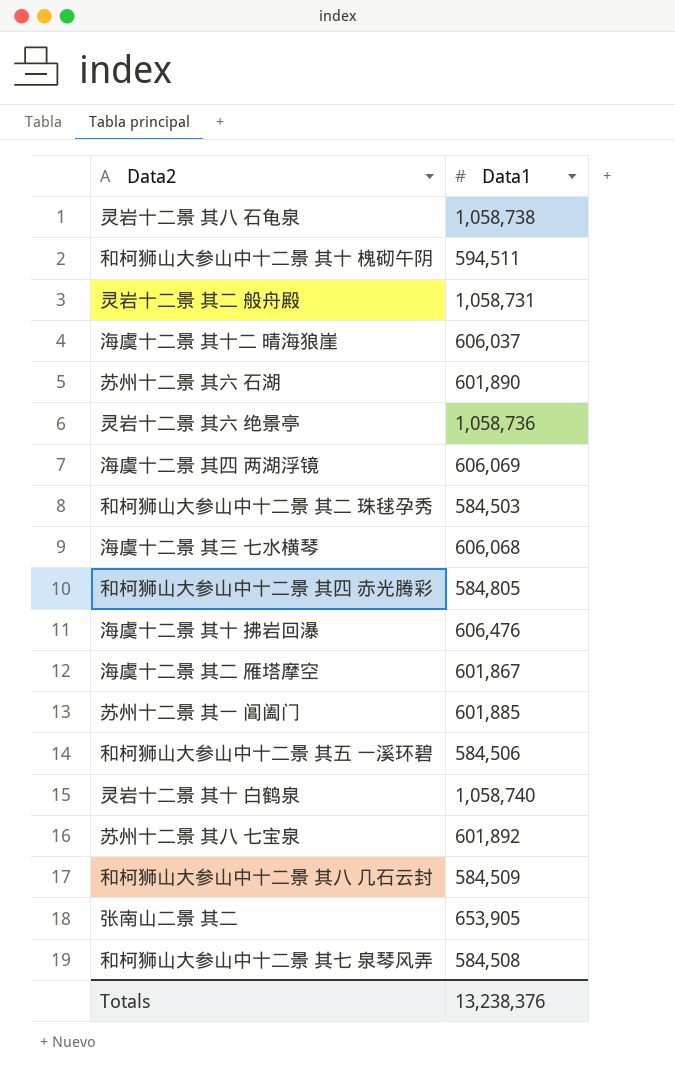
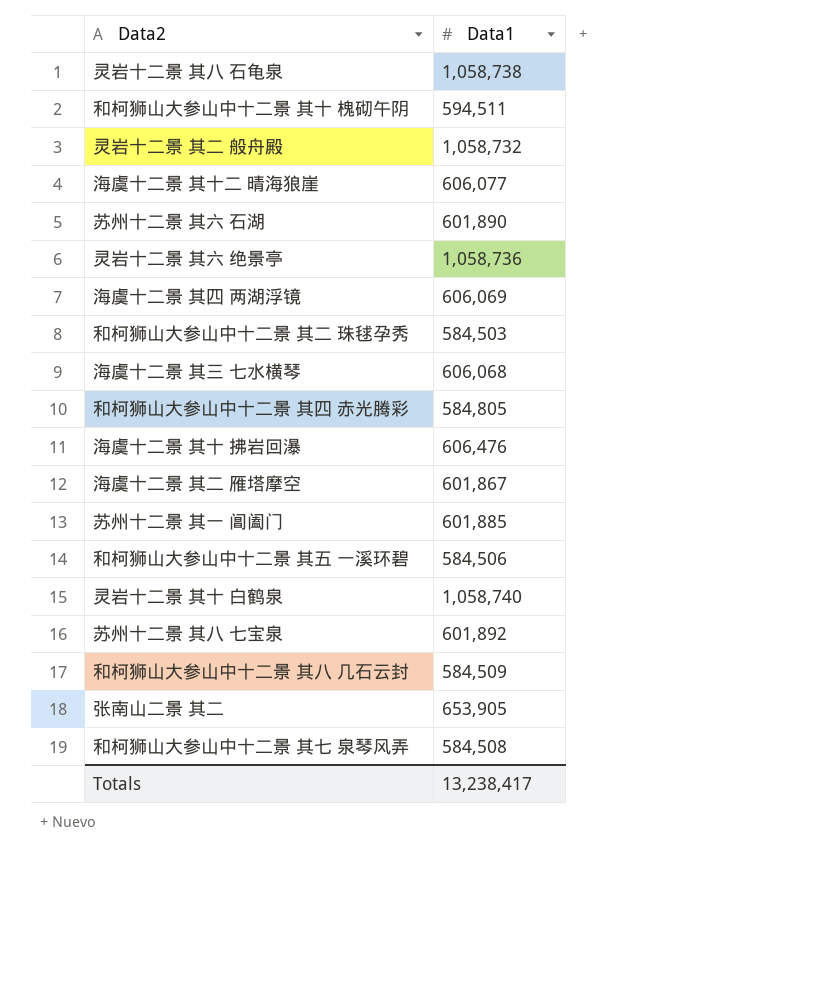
灵岩十二景 其二 般舟殿 | Data1: 1,058,731 -> 1,058,732
海虞十二景 其十二 晴海狼崖 | Data1: 606,037 -> 606,077
Totals | Data1: 13,238,376 -> 13,238,417

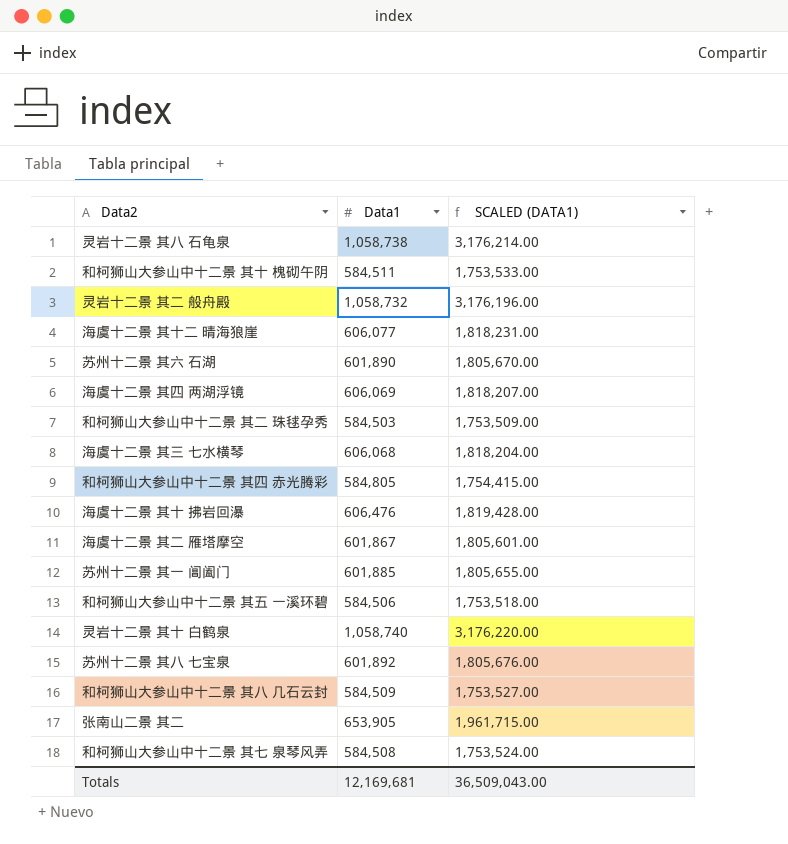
column SCALED (DATA1) | formula: none -> [Data1] * 3
row 灵岩十二景 其六 绝景亭: 1,058,736 -> none
和柯狮山大参山中十二景 其十 槐砌午阴 | Data1: 594,511 -> 584,511
Totals | Data1: 13,238,417 -> 12,169,681

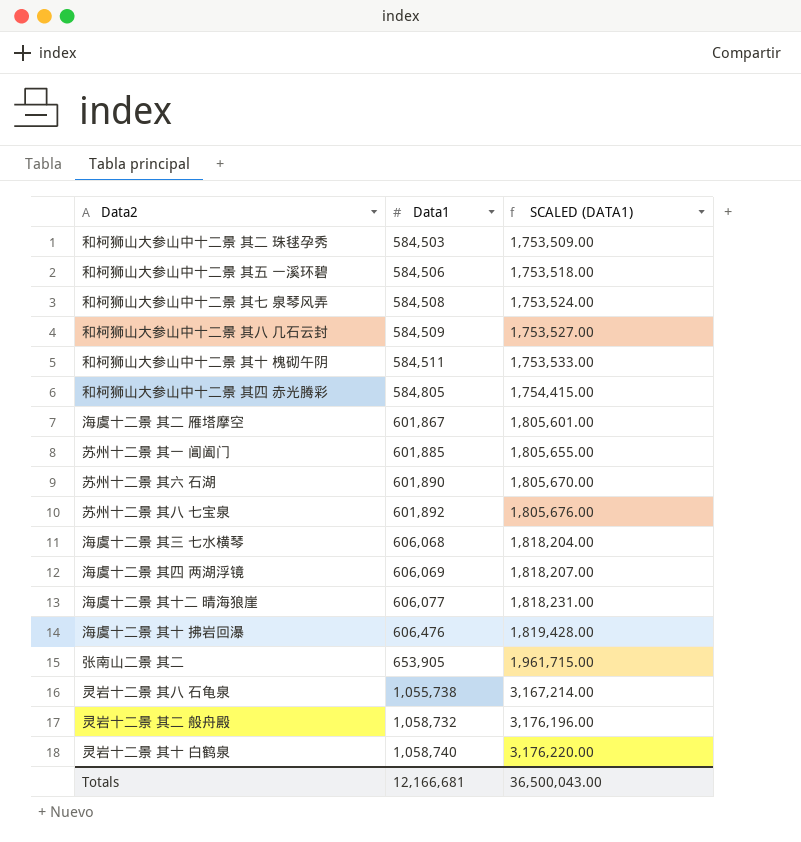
row order: none -> Data1 ascending
灵岩十二景 其八 石龟泉 | Data1: 1,058,738 -> 1,055,738
灵岩十二景 其八 石龟泉 | SCALED (DATA1): 3,176,214.00 -> 3,167,214.00
Totals | Data1: 12,169,681 -> 12,166,681
Totals | SCALED (DATA1): 36,509,043.00 -> 36,500,043.00

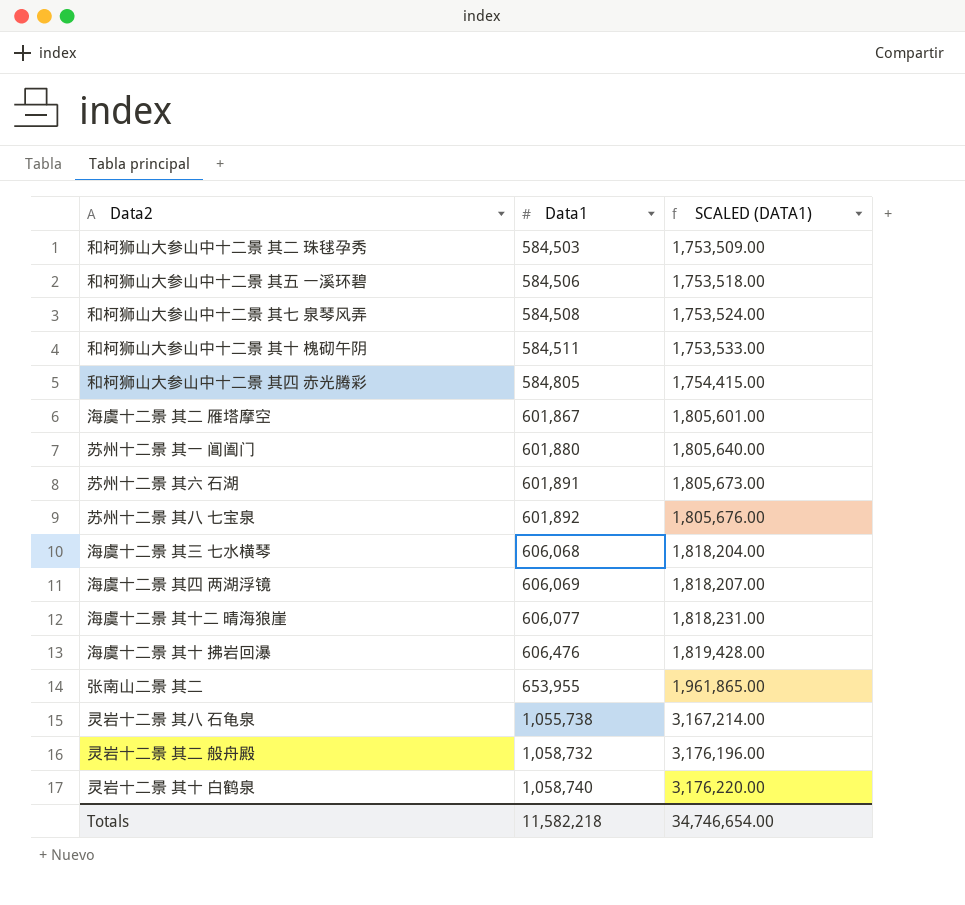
row 和柯狮山大参山中十二景 其八 几石云封: 584,509 | 1,753,527.00 -> none
苏州十二景 其一 阊阖门 | Data1: 601,885 -> 601,880
苏州十二景 其一 阊阖门 | SCALED (DATA1): 1,805,655.00 -> 1,805,640.00
苏州十二景 其六 石湖 | Data1: 601,890 -> 601,891
苏州十二景 其六 石湖 | SCALED (DATA1): 1,805,670.00 -> 1,805,673.00
张南山二景 其二 | Data1: 653,905 -> 653,955
张南山二景 其二 | SCALED (DATA1): 1,961,715.00 -> 1,961,865.00
Totals | Data1: 12,166,681 -> 11,582,218
Totals | SCALED (DATA1): 36,500,043.00 -> 34,746,654.00

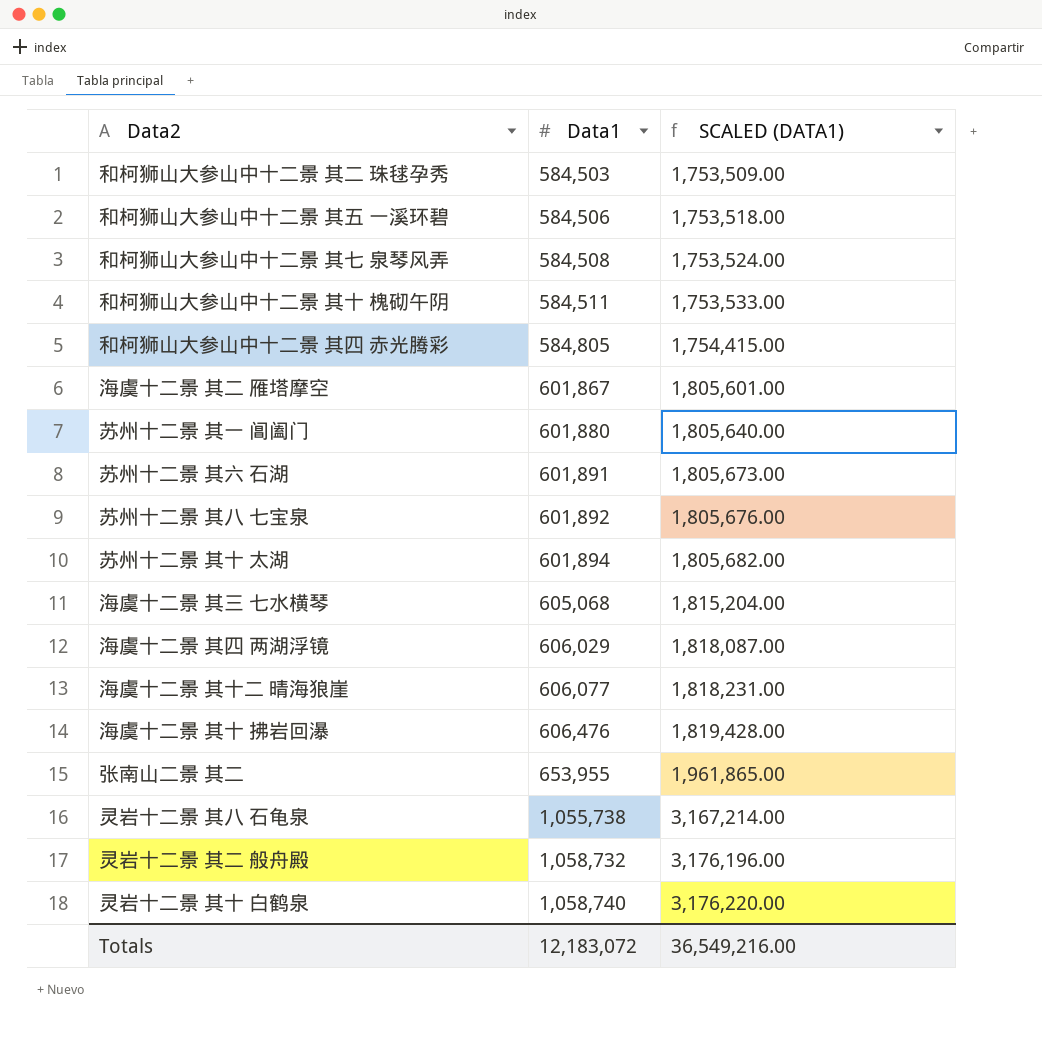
row 苏州十二景 其十 太湖: none -> 601,894 | 1,805,682.00
海虞十二景 其三 七水横琴 | Data1: 606,068 -> 605,068
海虞十二景 其三 七水横琴 | SCALED (DATA1): 1,818,204.00 -> 1,815,204.00
海虞十二景 其四 两湖浮镜 | Data1: 606,069 -> 606,029
海虞十二景 其四 两湖浮镜 | SCALED (DATA1): 1,818,207.00 -> 1,818,087.00
Totals | Data1: 11,582,218 -> 12,183,072
Totals | SCALED (DATA1): 34,746,654.00 -> 36,549,216.00

